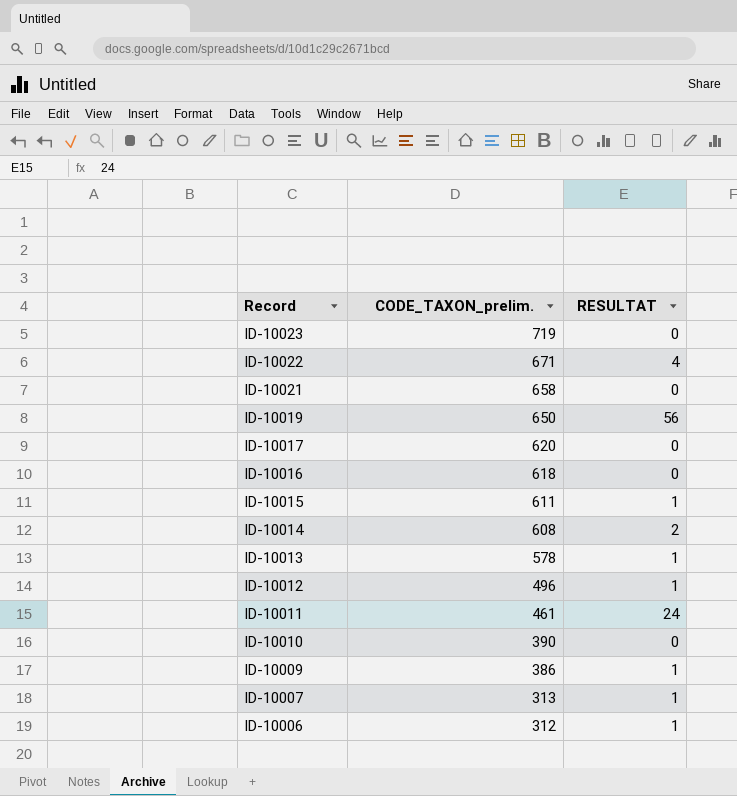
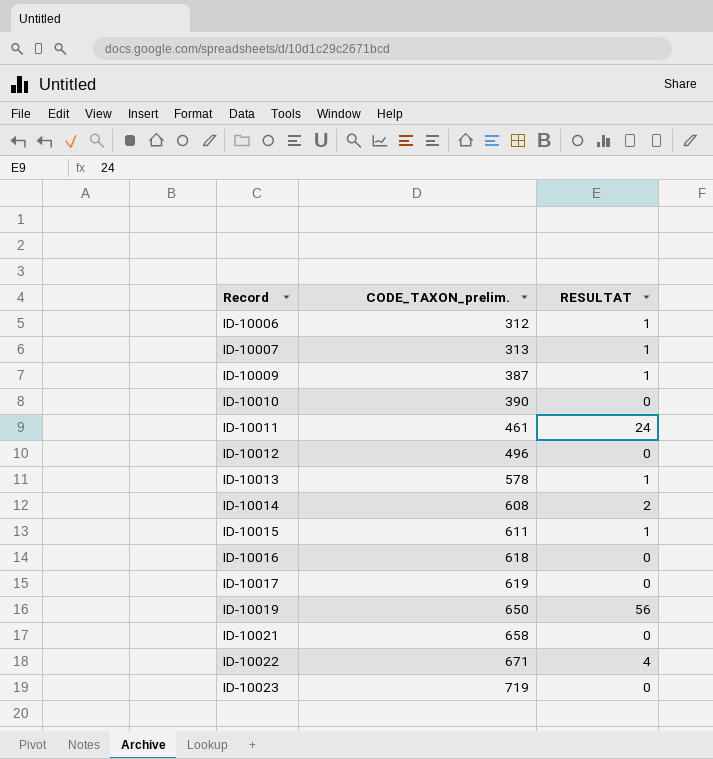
row order: Record descending -> Record ascending
ID-10009 | CODE_TAXON_prelim.: 386 -> 387
ID-10012 | RESULTAT: 1 -> 0
ID-10017 | CODE_TAXON_prelim.: 620 -> 619

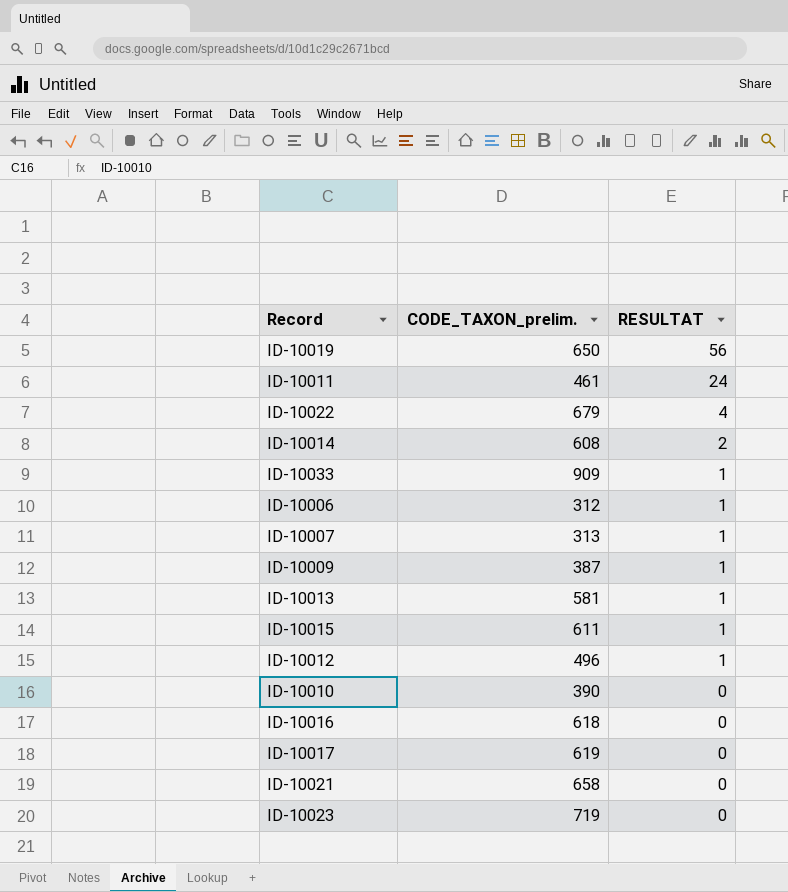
row order: Record ascending -> RESULTAT descending
ID-10022 | CODE_TAXON_prelim.: 671 -> 679
row ID-10033: none -> 909 | 1
ID-10013 | CODE_TAXON_prelim.: 578 -> 581
ID-10012 | RESULTAT: 0 -> 1

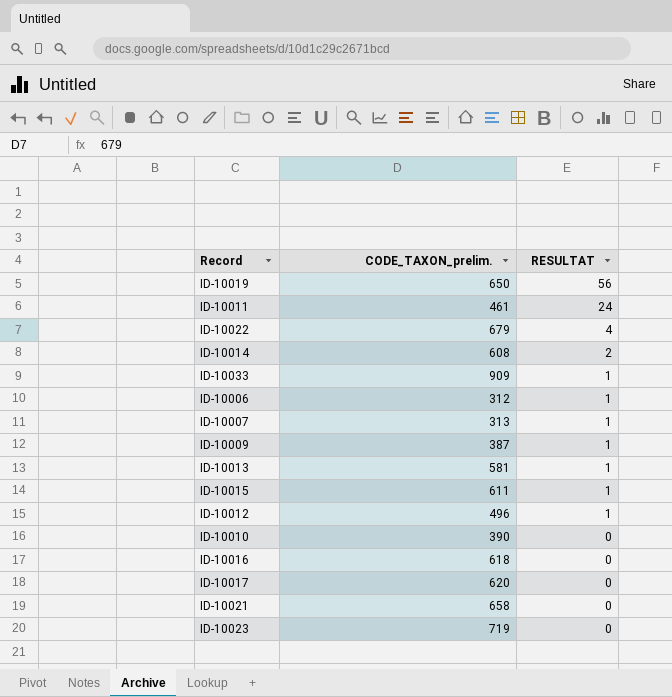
ID-10017 | CODE_TAXON_prelim.: 619 -> 620

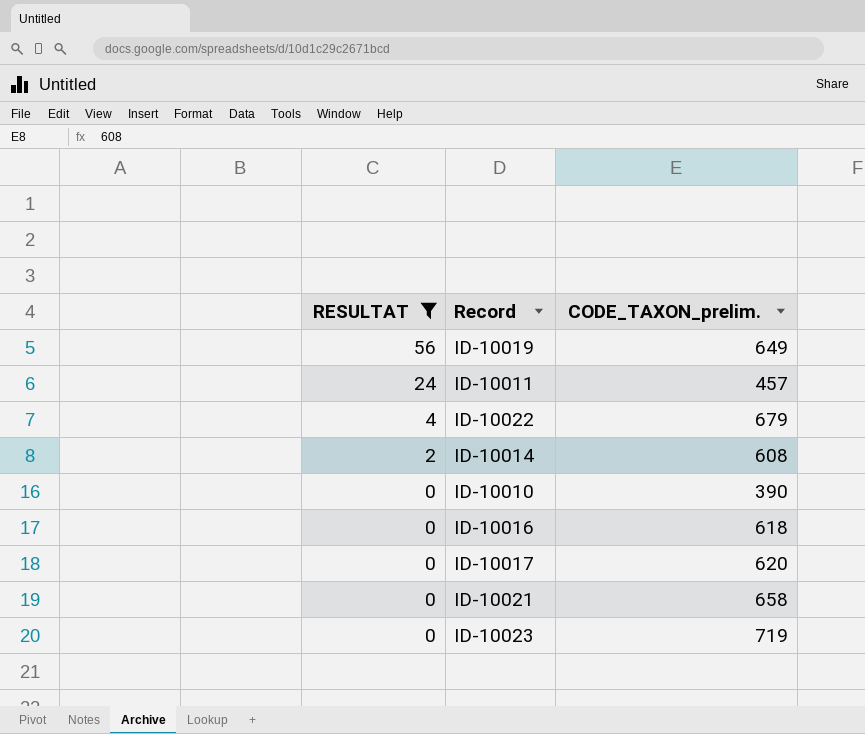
filter: none -> RESULTAT != 1
column RESULTAT | position: 3 -> 1
ID-10019 | CODE_TAXON_prelim.: 650 -> 649
ID-10011 | CODE_TAXON_prelim.: 461 -> 457

